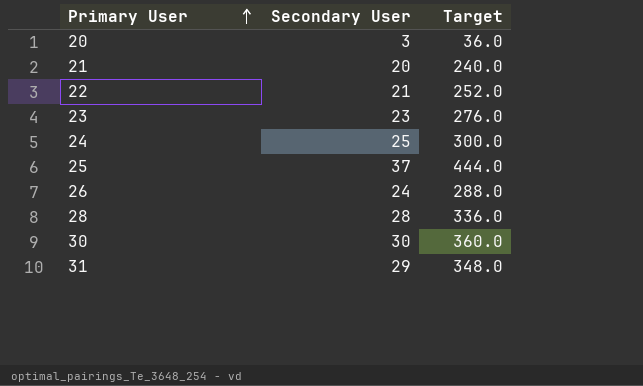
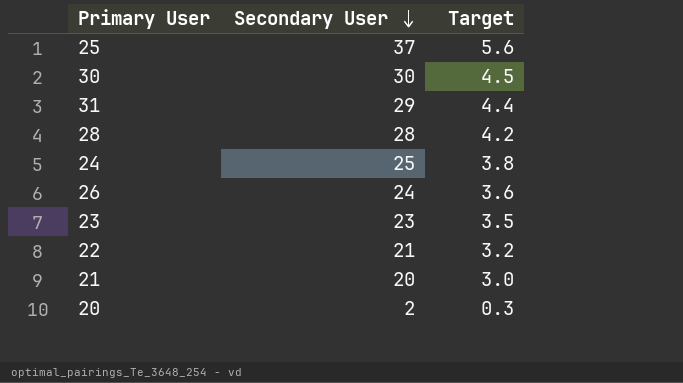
row order: Primary User ascending -> Secondary User descending
column Target | formula: [Secondary User] * 12 -> [Secondary User] * 0.15
20 | Secondary User: 3 -> 2

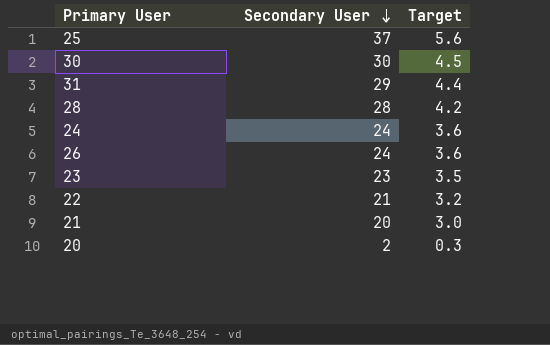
24 | Secondary User: 25 -> 24
24 | Target: 3.8 -> 3.6

